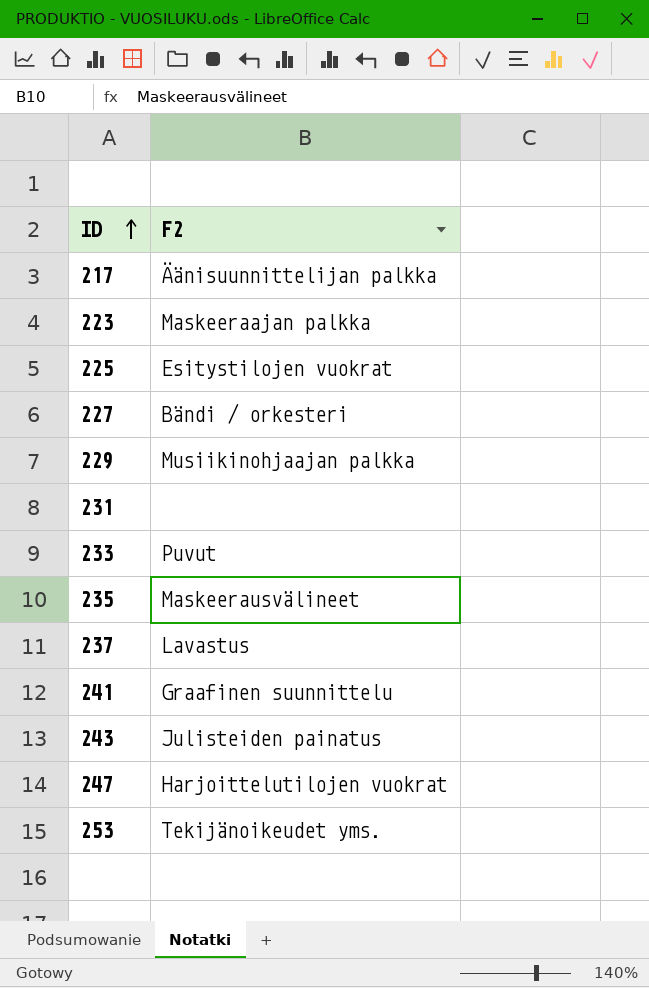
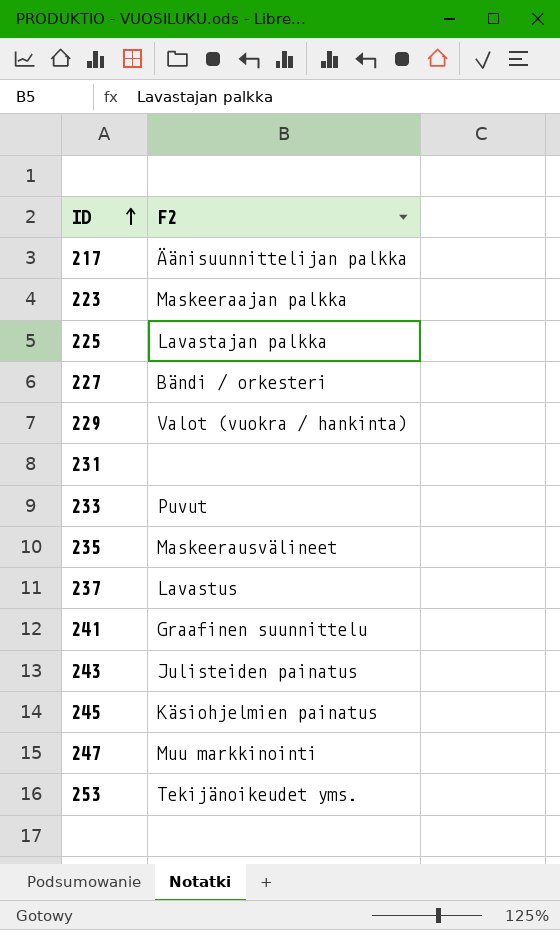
225 | F2: Esitystilojen vuokrat -> Lavastajan palkka
229 | F2: Musiikinohjaajan palkka -> Valot (vuokra / hankinta)
row 245: none -> Käsiohjelmien painatus
247 | F2: Harjoittelutilojen vuokrat -> Muu markkinointi

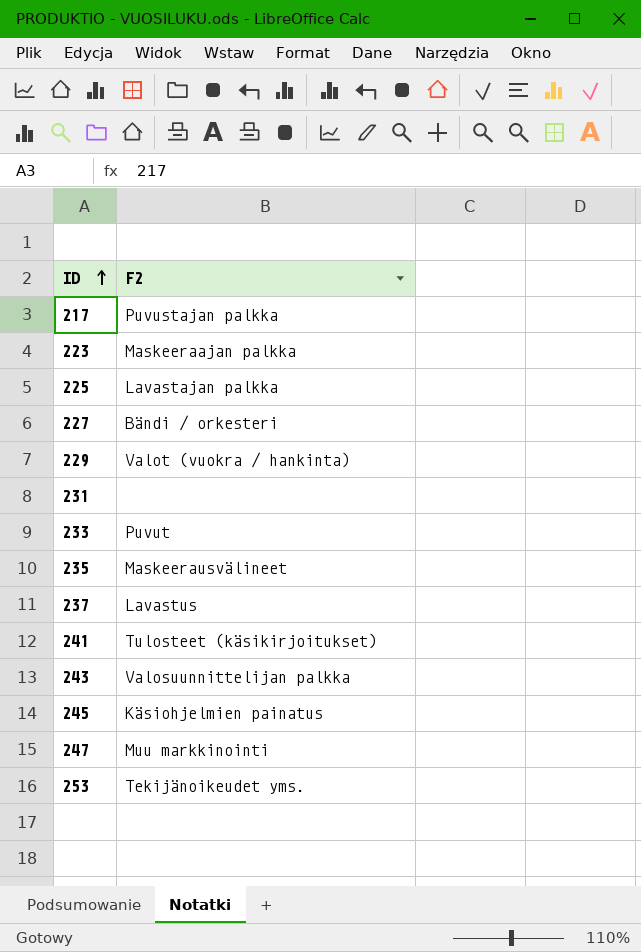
217 | F2: Äänisuunnittelijan palkka -> Puvustajan palkka
241 | F2: Graafinen suunnittelu -> Tulosteet (käsikirjoitukset)
243 | F2: Julisteiden painatus -> Valosuunnittelijan palkka

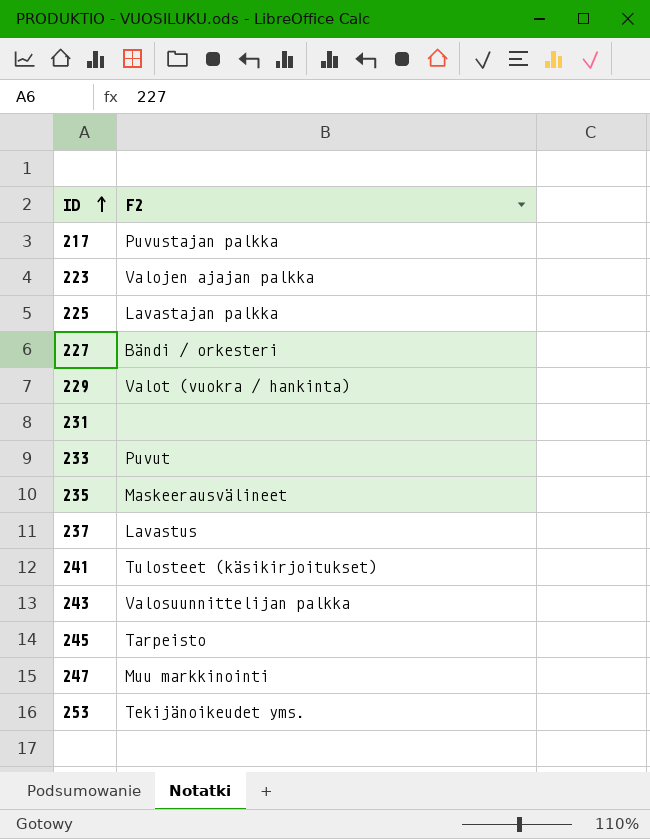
223 | F2: Maskeeraajan palkka -> Valojen ajajan palkka
245 | F2: Käsiohjelmien painatus -> Tarpeisto

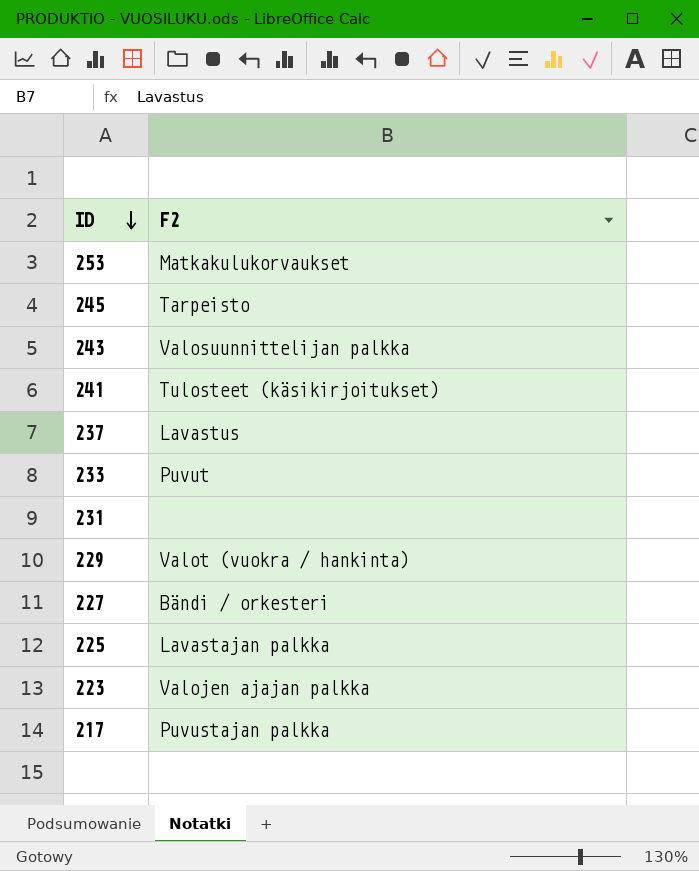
row order: ID ascending -> ID descending
row 235: Maskeerausvälineet -> none
row 247: Muu markkinointi -> none
253 | F2: Tekijänoikeudet yms. -> Matkakulukorvaukset

